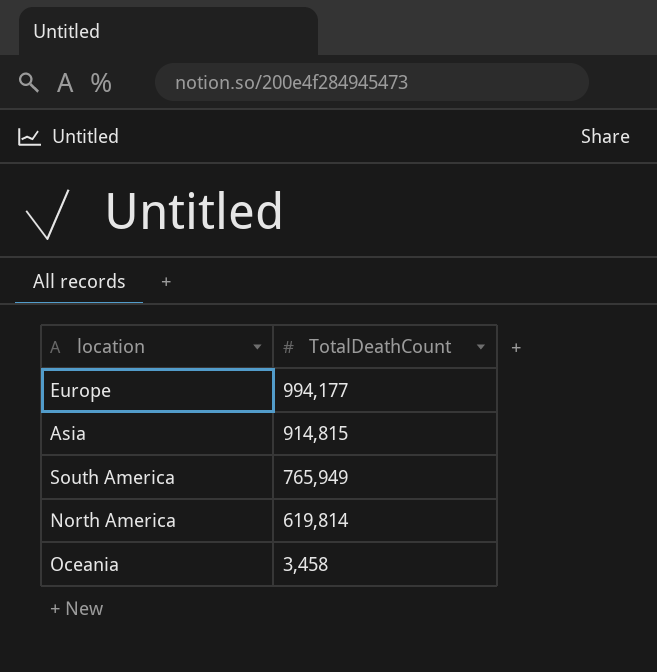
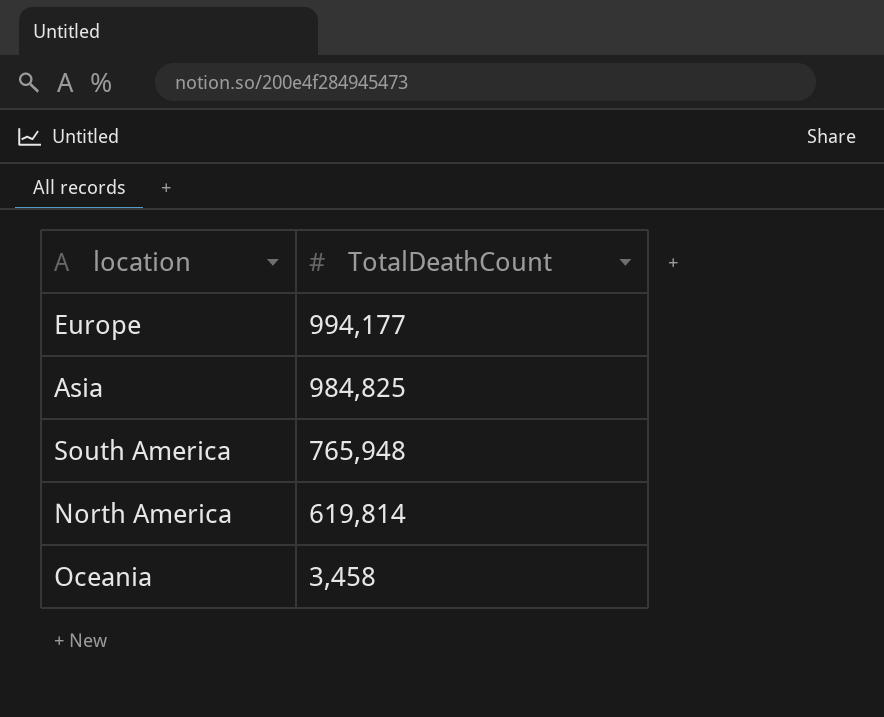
Asia | TotalDeathCount: 914,815 -> 984,825
South America | TotalDeathCount: 765,949 -> 765,948

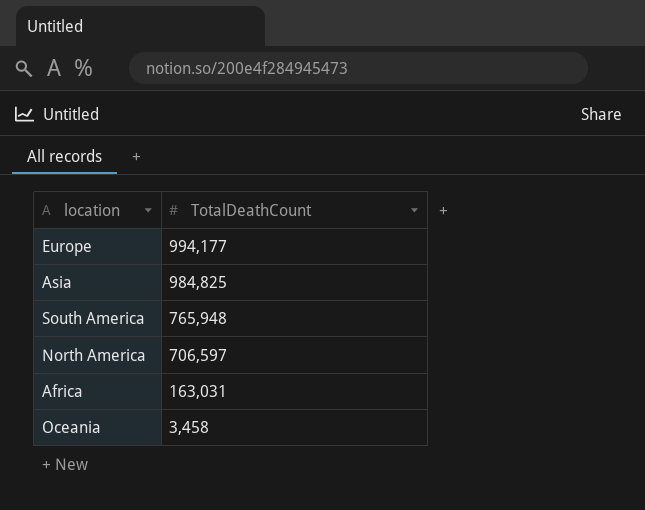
North America | TotalDeathCount: 619,814 -> 706,597
row Africa: none -> 163,031

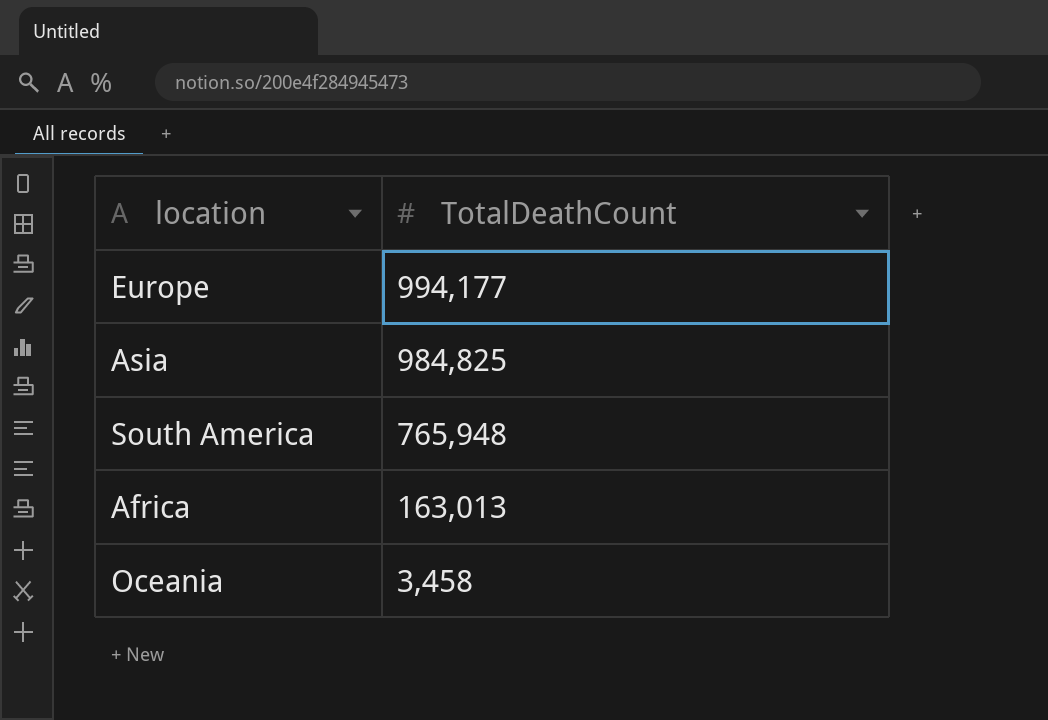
row North America: 706,597 -> none
Africa | TotalDeathCount: 163,031 -> 163,013

